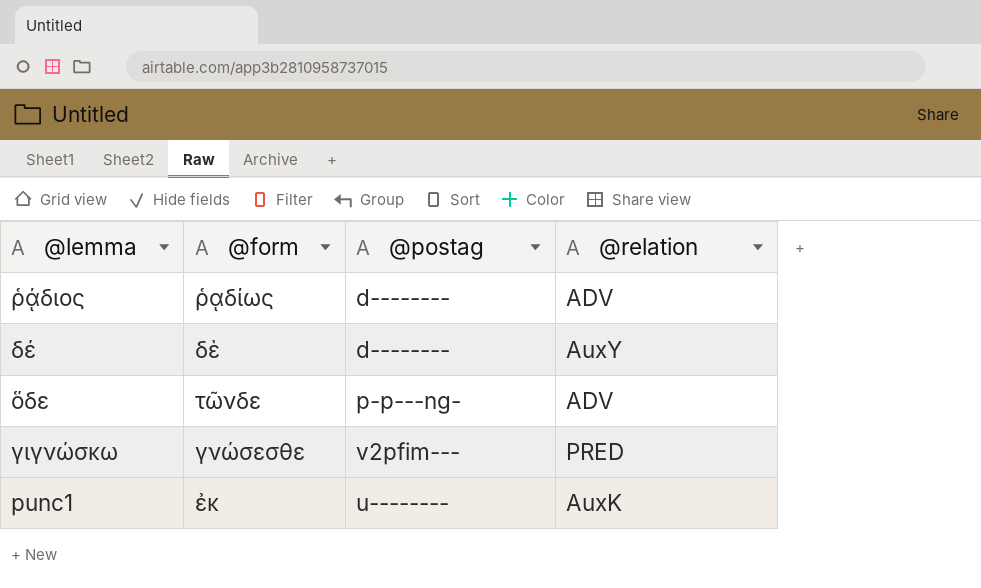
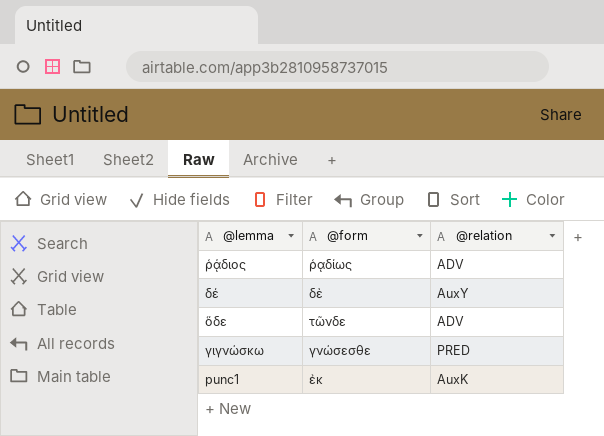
column @postag | position: 3 -> none

